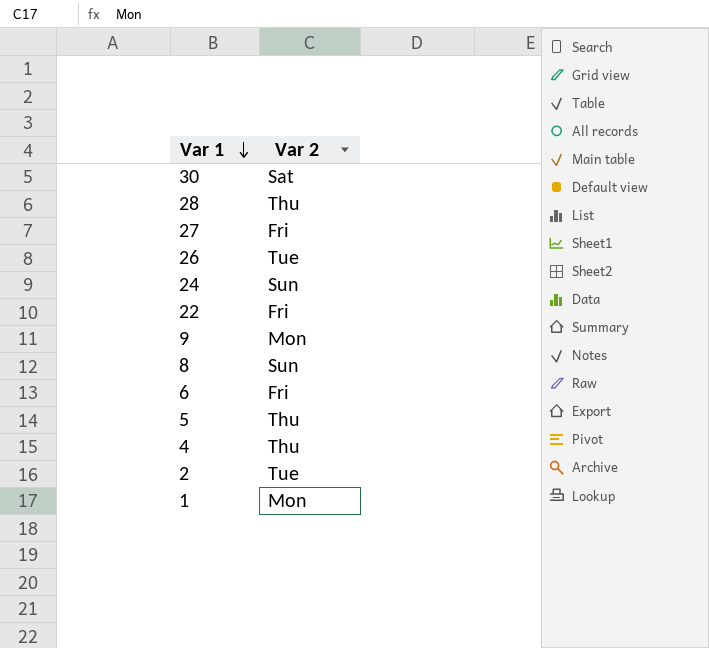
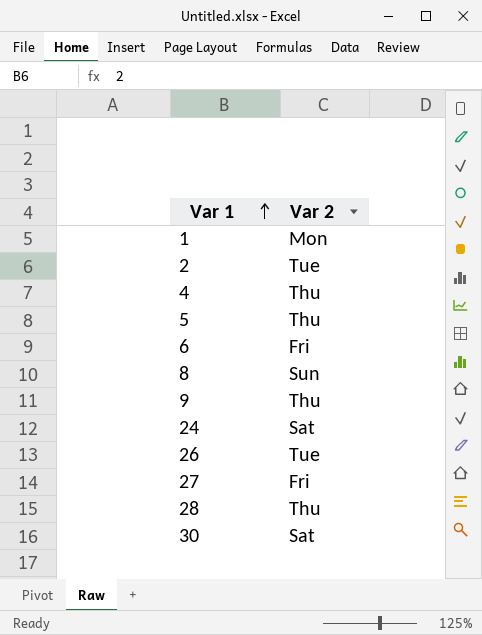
row order: Var 1 descending -> Var 1 ascending
row 22: Fri -> none
9 | Var 2: Mon -> Thu
24 | Var 2: Sun -> Sat

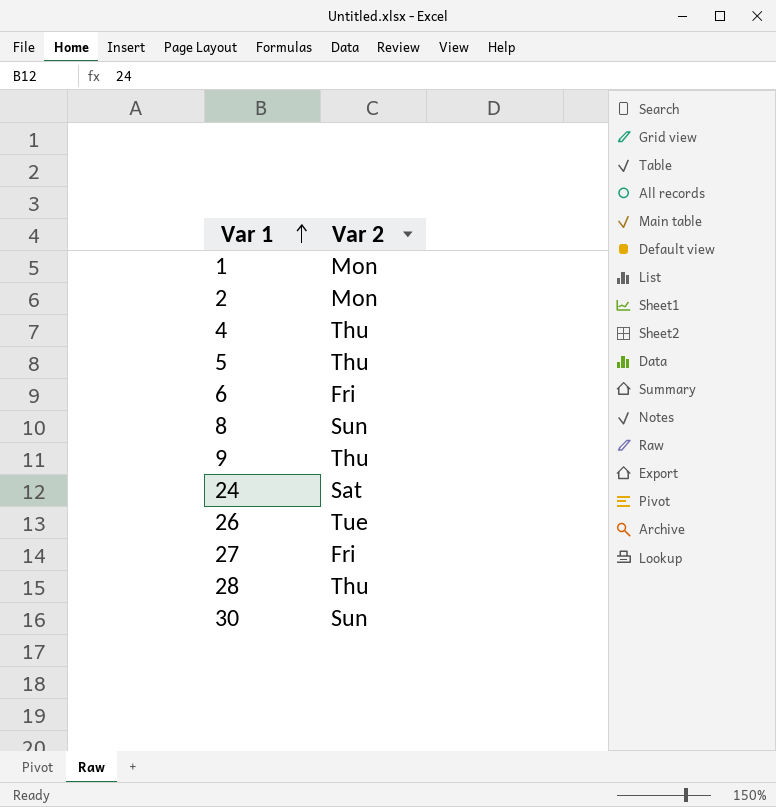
2 | Var 2: Tue -> Mon
30 | Var 2: Sat -> Sun

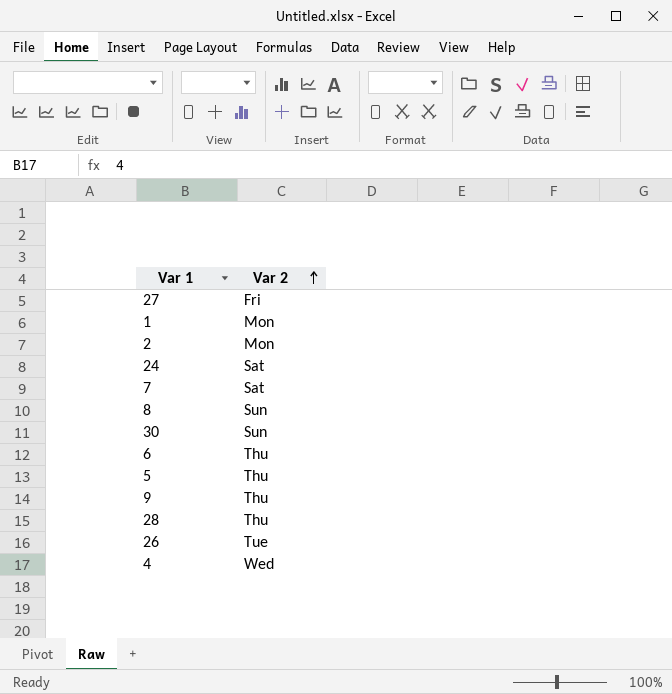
row order: Var 1 ascending -> Var 2 ascending
row 7: none -> Sat
6 | Var 2: Fri -> Thu
4 | Var 2: Thu -> Wed

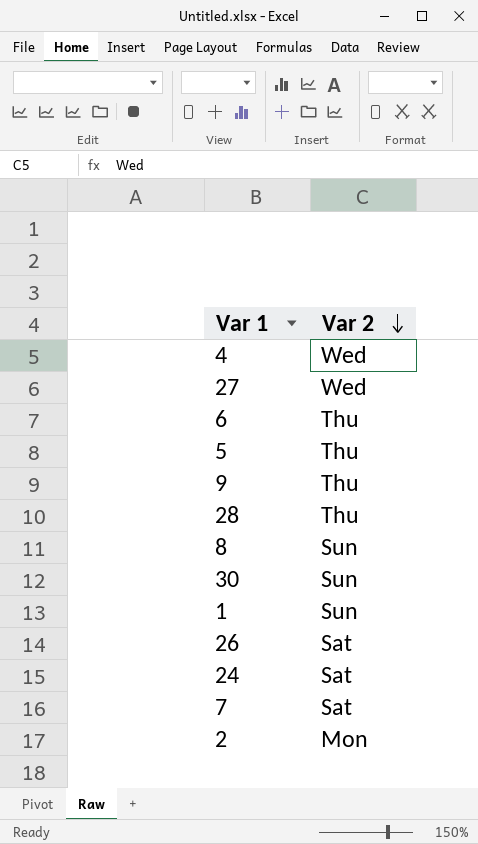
row order: Var 2 ascending -> Var 2 descending
27 | Var 2: Fri -> Wed
1 | Var 2: Mon -> Sun
26 | Var 2: Tue -> Sat

